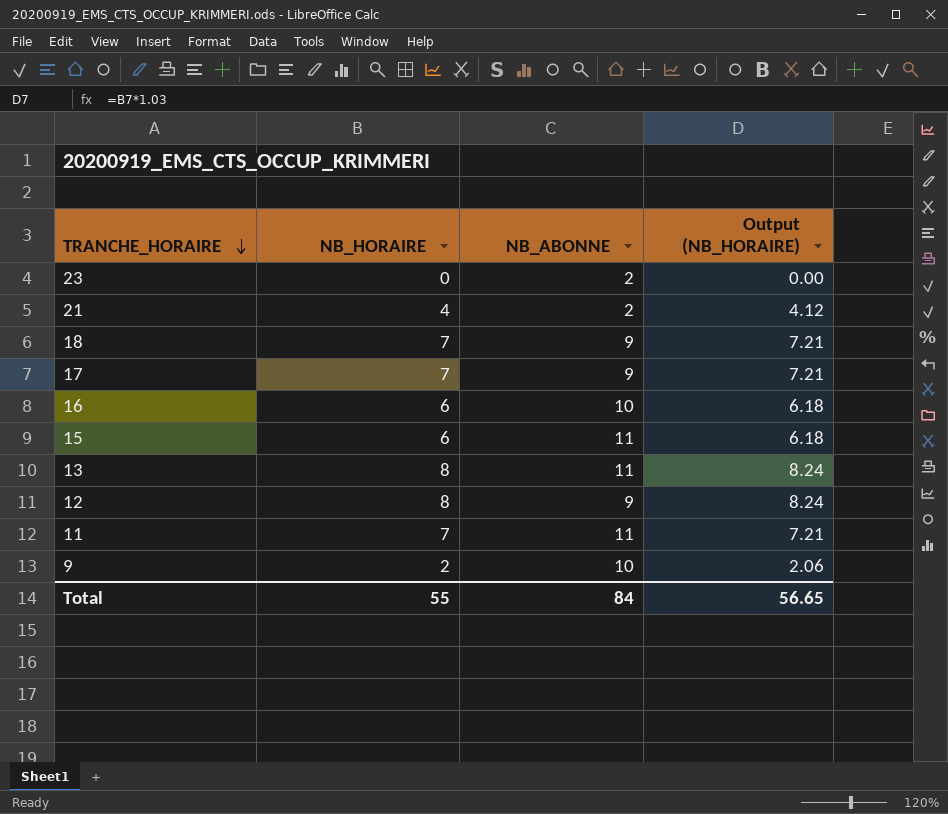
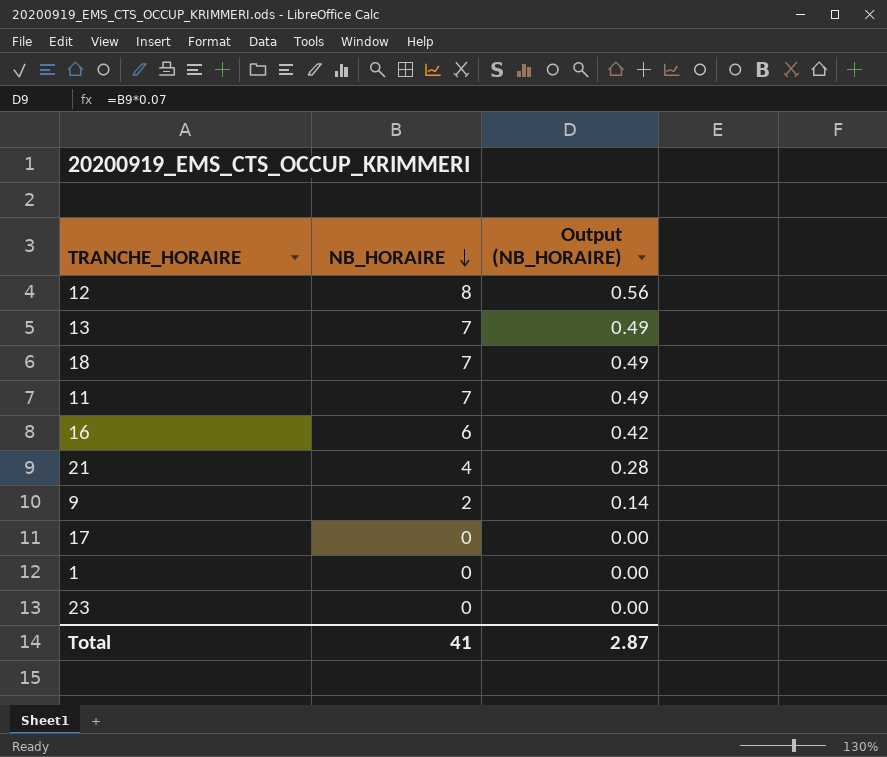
row order: TRANCHE_HORAIRE descending -> NB_HORAIRE descending
column NB_ABONNE | position: 3 -> none
column Output (NB_HORAIRE) | formula: [NB_HORAIRE] * 1.03 -> [NB_HORAIRE] * 0.07
row 15: 6 | 11 | 6.18 -> none
13 | NB_HORAIRE: 8 -> 7
17 | NB_HORAIRE: 7 -> 0
row 1: none -> 0 | 0.00
Total | NB_HORAIRE: 55 -> 41
Total | Output (NB_HORAIRE): 56.65 -> 2.87

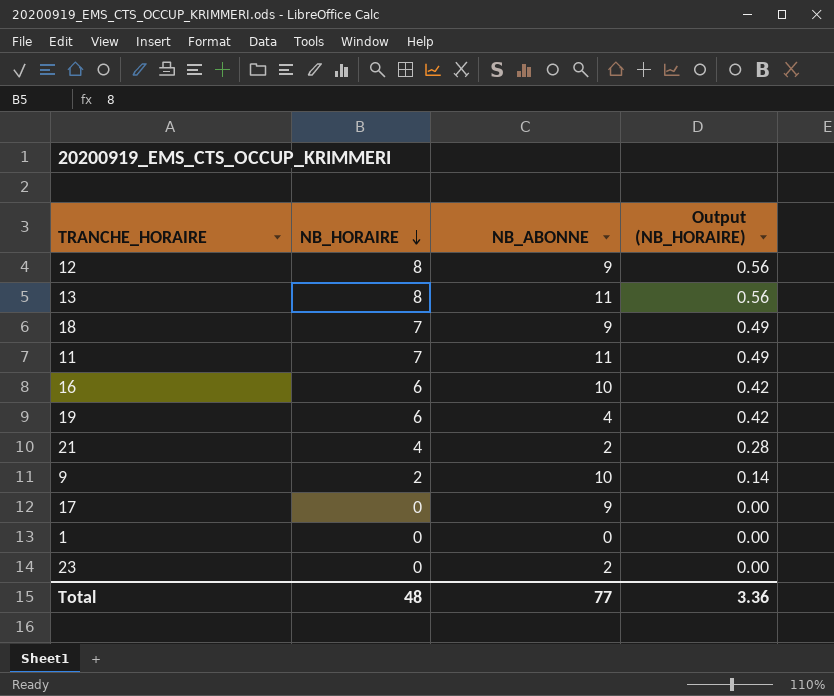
column NB_ABONNE | position: none -> 3
13 | NB_HORAIRE: 7 -> 8
13 | Output (NB_HORAIRE): 0.49 -> 0.56
row 19: none -> 6 | 4 | 0.42
Total | NB_HORAIRE: 41 -> 48
Total | Output (NB_HORAIRE): 2.87 -> 3.36

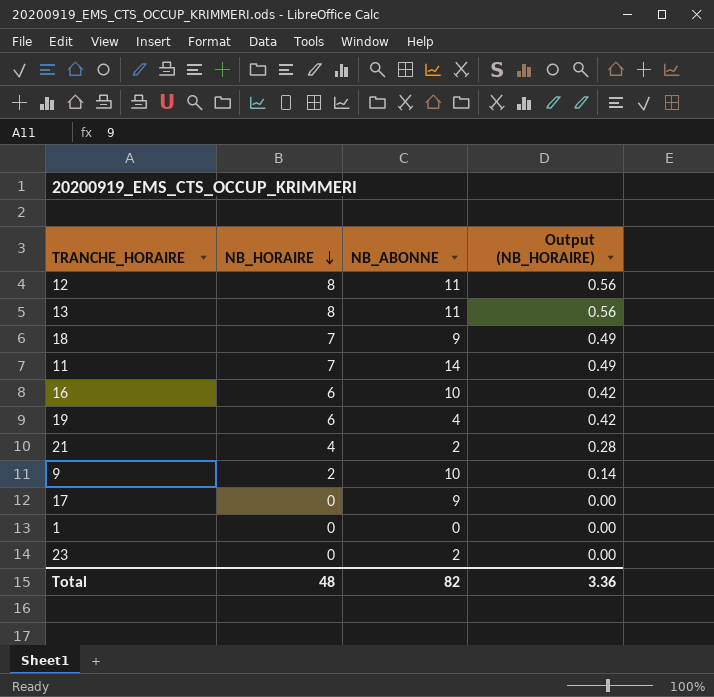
12 | NB_ABONNE: 9 -> 11
11 | NB_ABONNE: 11 -> 14
Total | NB_ABONNE: 77 -> 82

